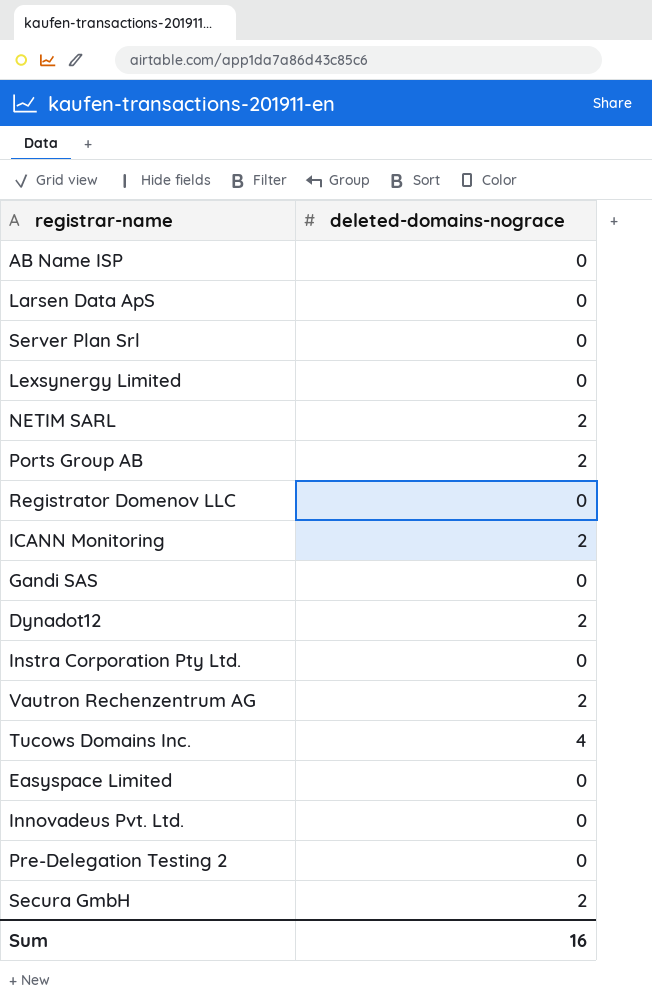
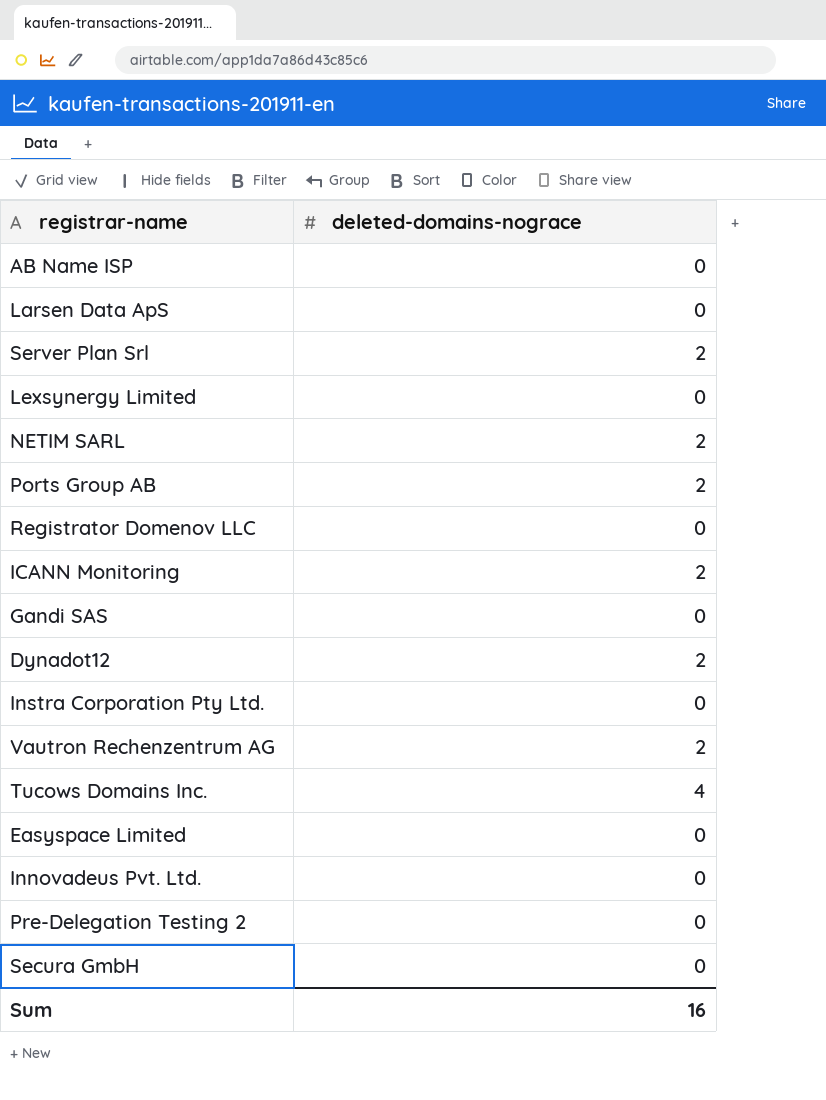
Server Plan Srl | deleted-domains-nograce: 0 -> 2
Secura GmbH | deleted-domains-nograce: 2 -> 0

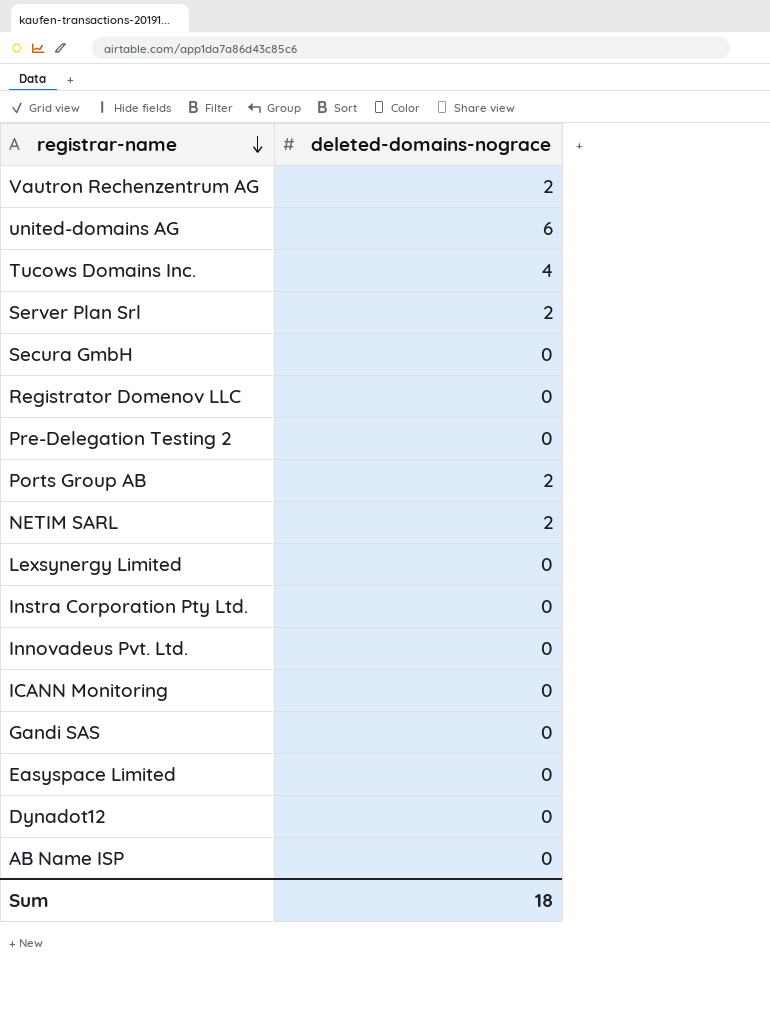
row order: none -> registrar-name descending
row Larsen Data ApS: 0 -> none
row united-domains AG: none -> 6
ICANN Monitoring | deleted-domains-nograce: 2 -> 0
Dynadot12 | deleted-domains-nograce: 2 -> 0
Sum | deleted-domains-nograce: 16 -> 18

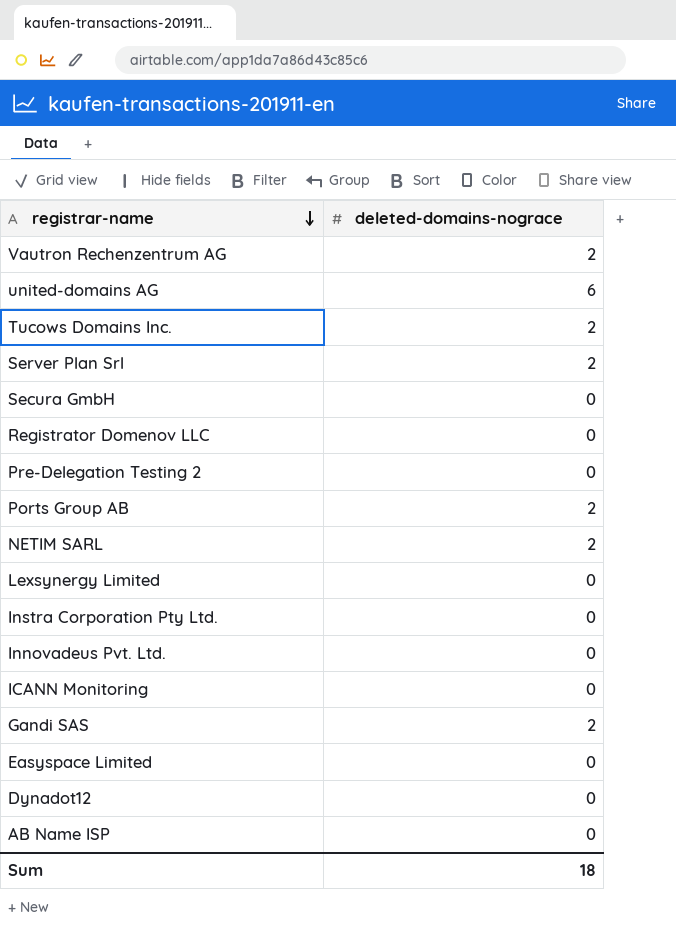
Tucows Domains Inc. | deleted-domains-nograce: 4 -> 2
Gandi SAS | deleted-domains-nograce: 0 -> 2

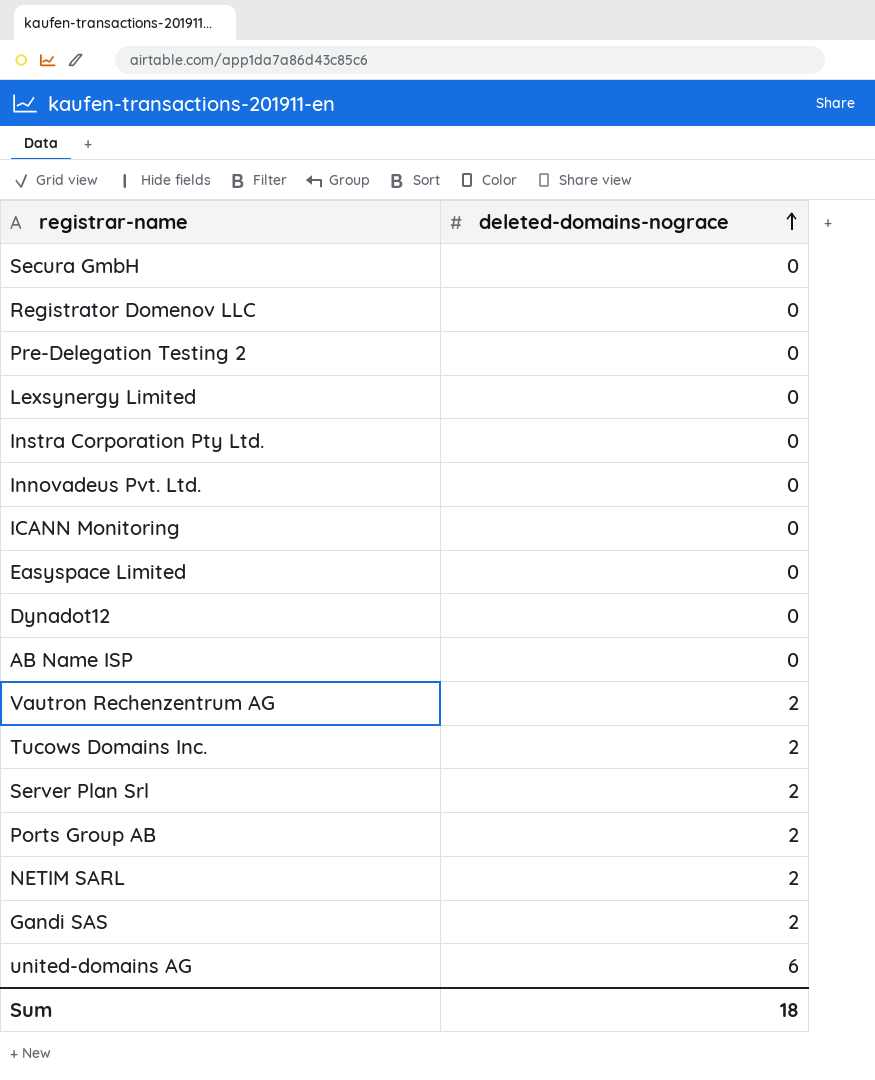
row order: registrar-name descending -> deleted-domains-nograce ascending

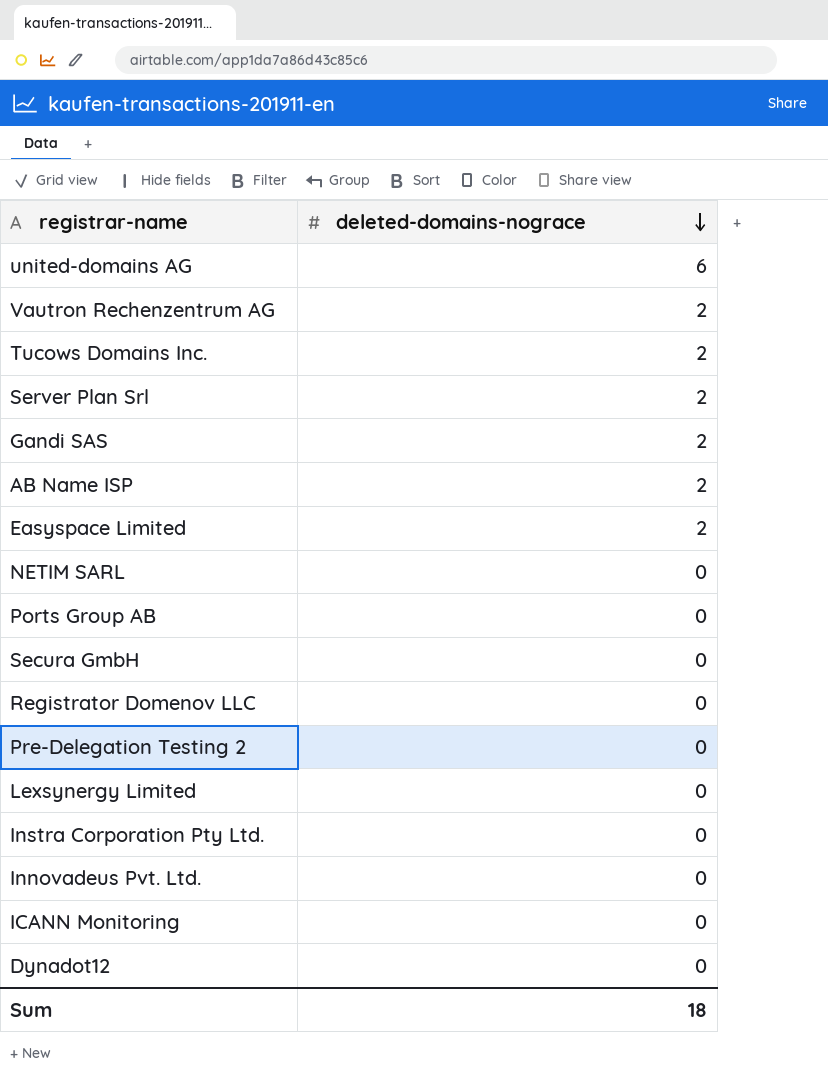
row order: deleted-domains-nograce ascending -> deleted-domains-nograce descending
AB Name ISP | deleted-domains-nograce: 0 -> 2
Easyspace Limited | deleted-domains-nograce: 0 -> 2
NETIM SARL | deleted-domains-nograce: 2 -> 0
Ports Group AB | deleted-domains-nograce: 2 -> 0

